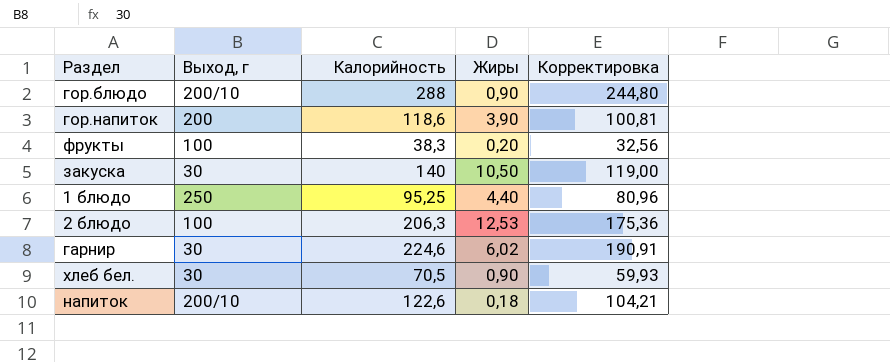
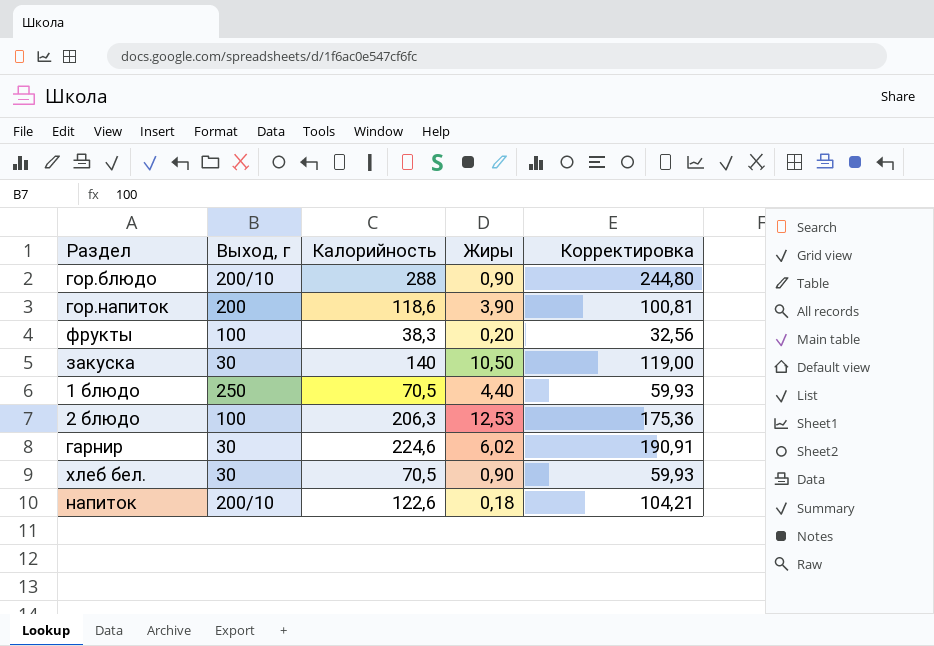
1 блюдо | Калорийность: 95,25 -> 70,5
1 блюдо | Корректировка: 80,96 -> 59,93

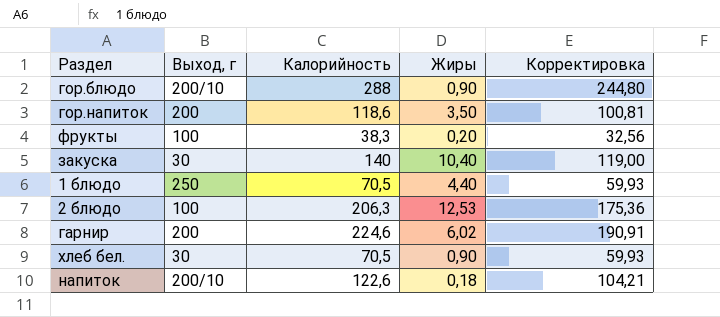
гор.напиток | Жиры: 3,90 -> 3,50
закуска | Жиры: 10,50 -> 10,40
гарнир | Выход, г: 30 -> 200

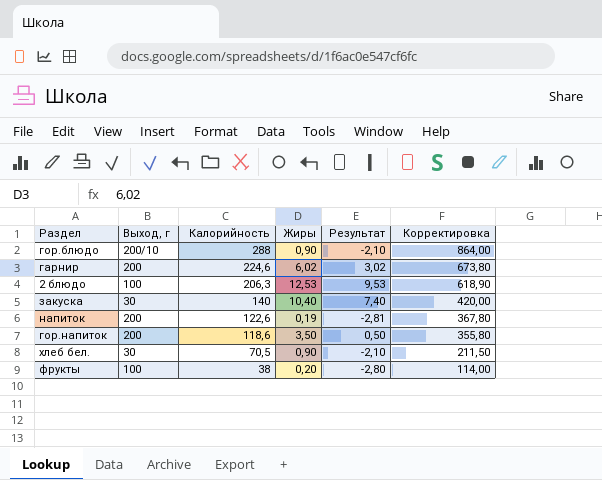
row order: none -> Калорийность descending
column Результат | formula: none -> [Жиры] - 3
column Корректировка | formula: [Калорийность] * 0,85 -> [Калорийность] * 3
row 1 блюдо: 250 | 70,5 | 4,40 | 59,93 -> none
напиток | Выход, г: 200/10 -> 200
напиток | Жиры: 0,18 -> 0,19
фрукты | Калорийность: 38,3 -> 38

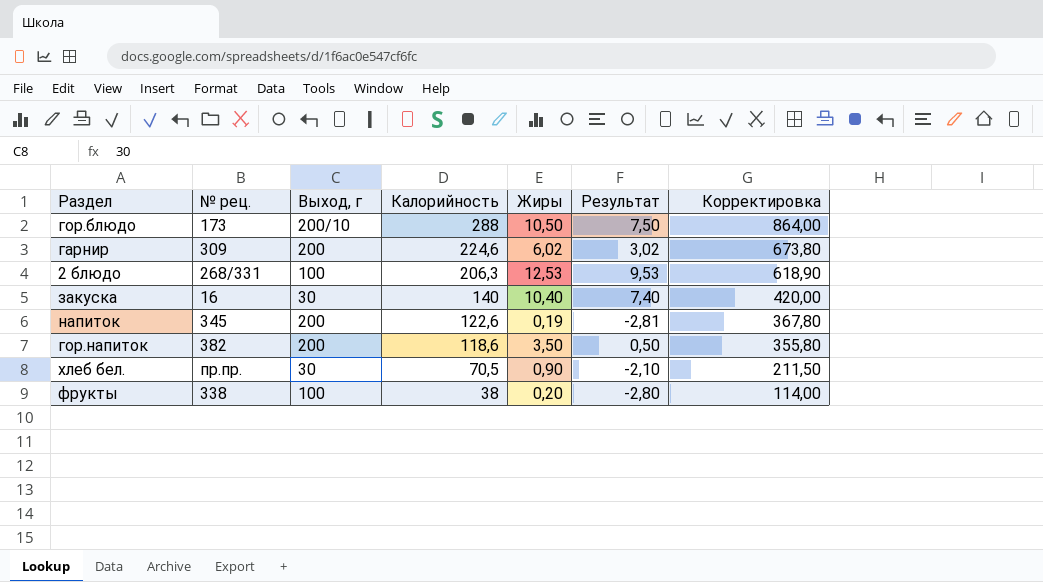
column № рец. | position: none -> 2
гор.блюдо | Жиры: 0,90 -> 10,50
гор.блюдо | Результат: -2,10 -> 7,50

